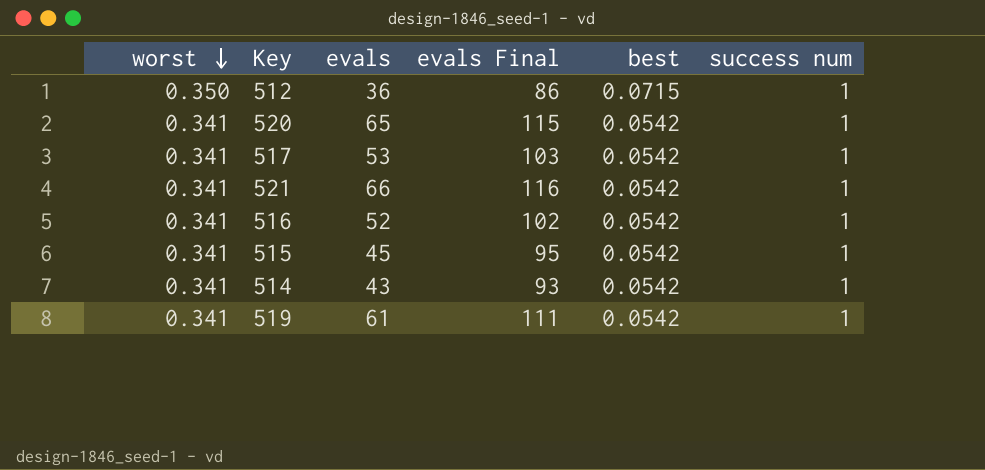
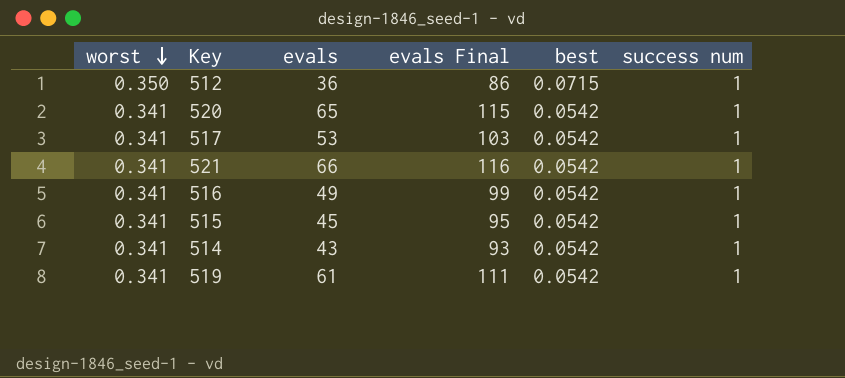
516 | evals: 52 -> 49
516 | evals Final: 102 -> 99

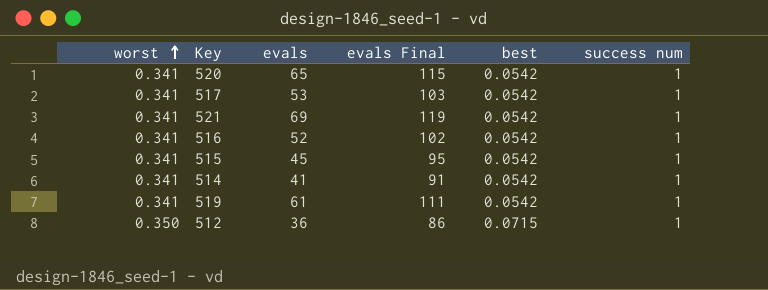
row order: worst descending -> worst ascending
521 | evals: 66 -> 69
521 | evals Final: 116 -> 119
516 | evals: 49 -> 52
516 | evals Final: 99 -> 102
514 | evals: 43 -> 41
514 | evals Final: 93 -> 91

